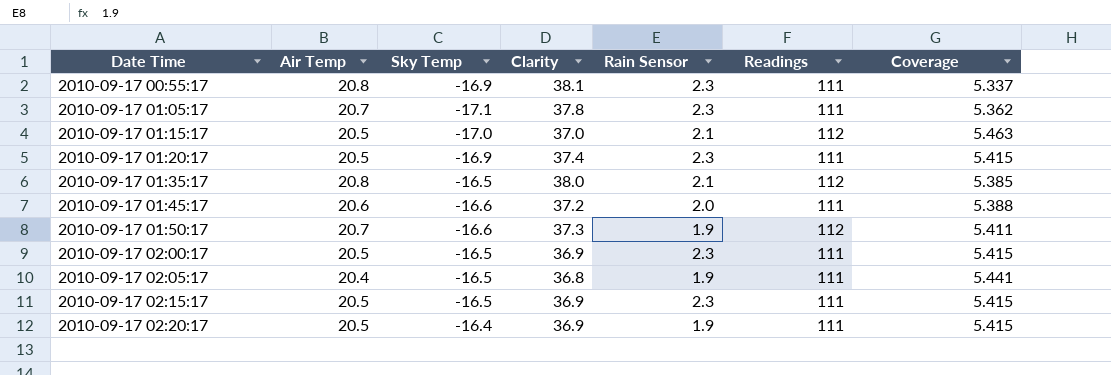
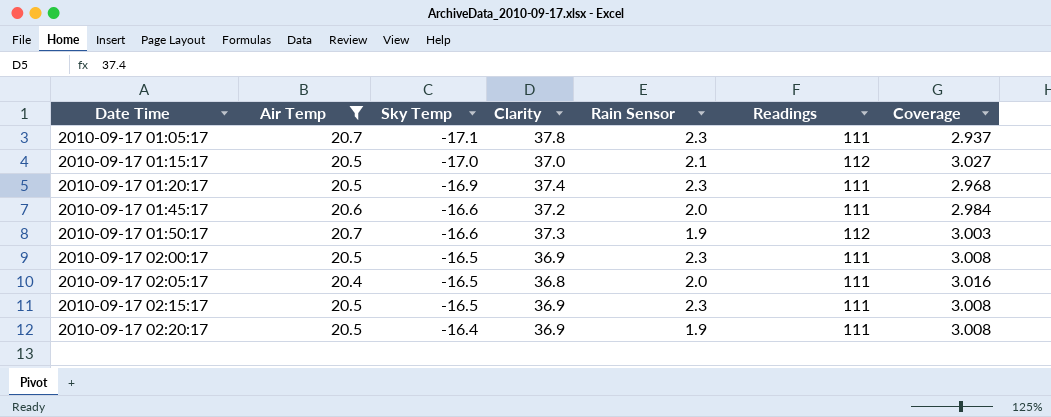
filter: none -> Air Temp != 20.8
column Coverage | formula: [Readings] / [Air Temp] -> [Readings] / [Clarity]
2010-09-17 02:05:17 | Rain Sensor: 1.9 -> 2.0

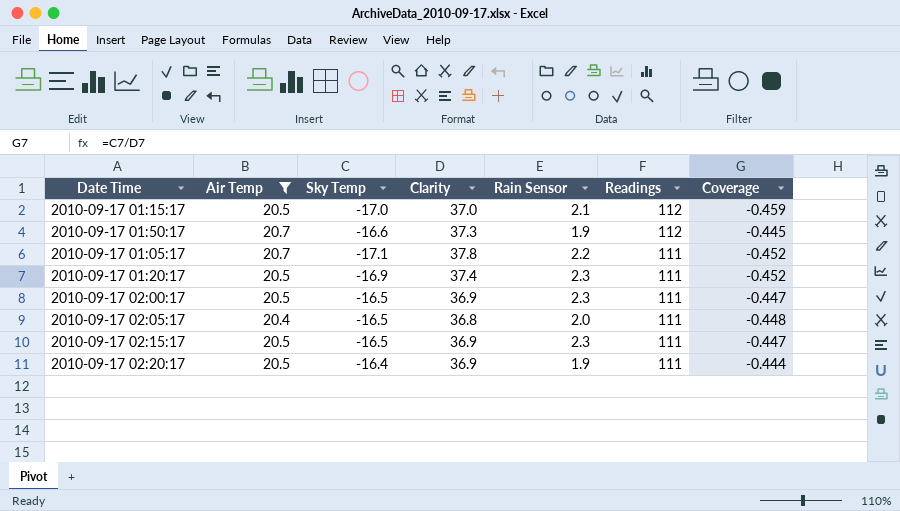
row order: Date Time ascending -> Readings descending
column Coverage | formula: [Readings] / [Clarity] -> [Sky Temp] / [Clarity]
row 2010-09-17 01:45:17: 20.6 | -16.6 | 37.2 | 2.0 | 111 | 2.984 -> none
2010-09-17 01:05:17 | Rain Sensor: 2.3 -> 2.2

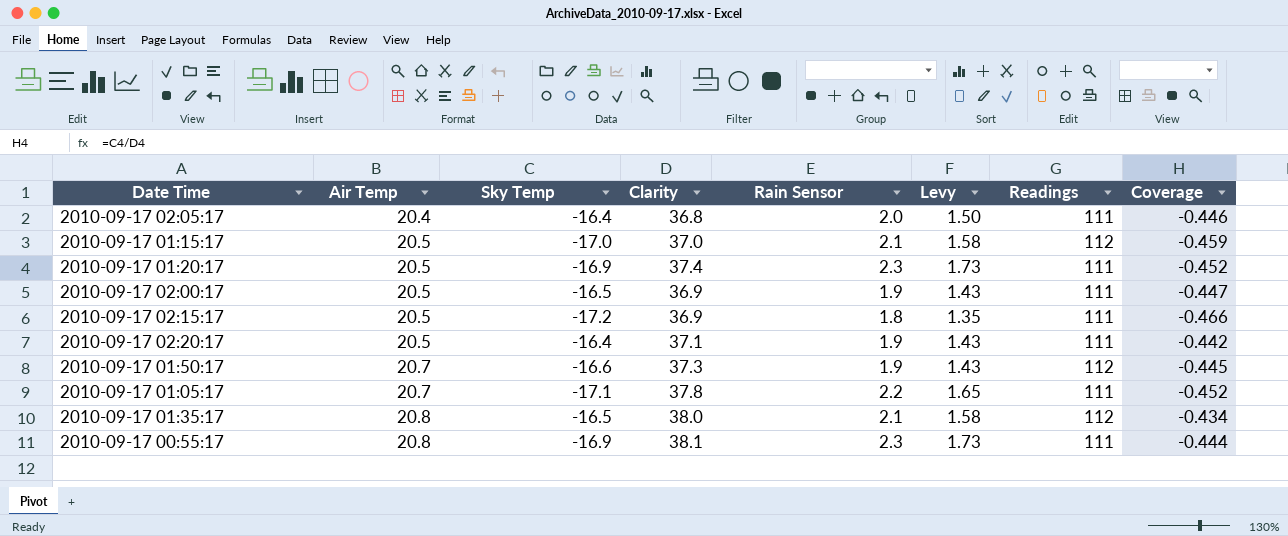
filter: Air Temp != 20.8 -> none
row order: Readings descending -> Air Temp ascending
column Levy | formula: none -> [Rain Sensor] * 0.75
2010-09-17 02:05:17 | Sky Temp: -16.5 -> -16.4
2010-09-17 02:05:17 | Coverage: -0.448 -> -0.446
2010-09-17 02:00:17 | Rain Sensor: 2.3 -> 1.9
2010-09-17 02:15:17 | Sky Temp: -16.5 -> -17.2
2010-09-17 02:15:17 | Rain Sensor: 2.3 -> 1.8
2010-09-17 02:15:17 | Coverage: -0.447 -> -0.466
2010-09-17 02:20:17 | Clarity: 36.9 -> 37.1
2010-09-17 02:20:17 | Coverage: -0.444 -> -0.442

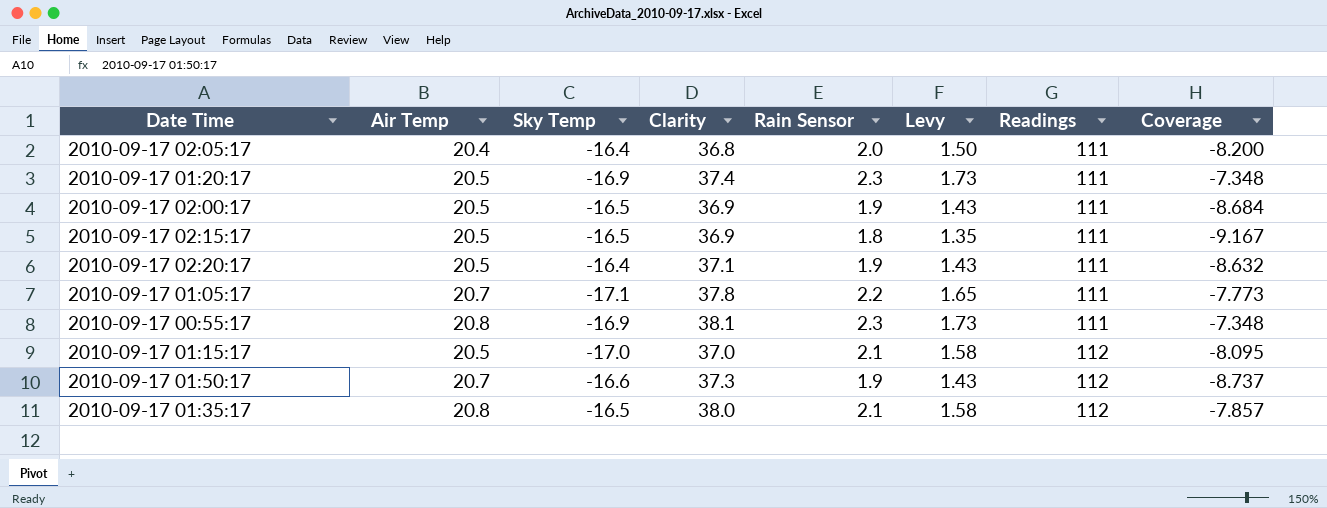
row order: Air Temp ascending -> Readings ascending
column Coverage | formula: [Sky Temp] / [Clarity] -> [Sky Temp] / [Rain Sensor]
2010-09-17 02:15:17 | Sky Temp: -17.2 -> -16.5

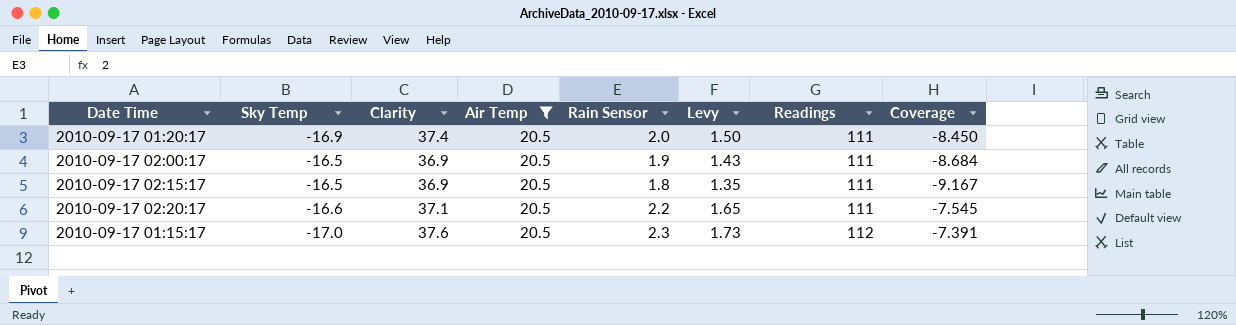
filter: none -> Air Temp = 20.5
column Air Temp | position: 2 -> 4
2010-09-17 01:20:17 | Rain Sensor: 2.3 -> 2.0
2010-09-17 01:20:17 | Levy: 1.73 -> 1.50
2010-09-17 01:20:17 | Coverage: -7.348 -> -8.450
2010-09-17 02:20:17 | Sky Temp: -16.4 -> -16.6
2010-09-17 02:20:17 | Rain Sensor: 1.9 -> 2.2
2010-09-17 02:20:17 | Levy: 1.43 -> 1.65
2010-09-17 02:20:17 | Coverage: -8.632 -> -7.545
2010-09-17 01:15:17 | Clarity: 37.0 -> 37.6
2010-09-17 01:15:17 | Rain Sensor: 2.1 -> 2.3
2010-09-17 01:15:17 | Levy: 1.58 -> 1.73
2010-09-17 01:15:17 | Coverage: -8.095 -> -7.391

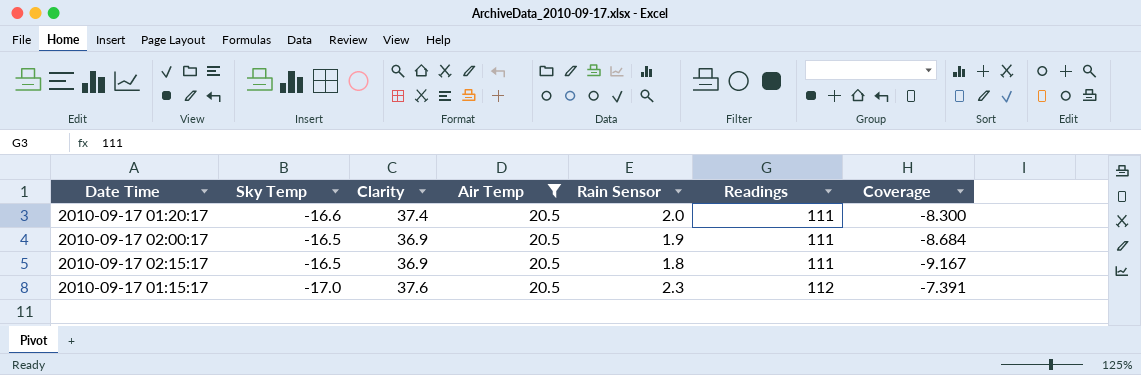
column Levy | formula: [Rain Sensor] * 0.75 -> none
row 2010-09-17 02:20:17: -16.6 | 37.1 | 20.5 | 2.2 | 1.65 | 111 | -7.545 -> none
2010-09-17 01:20:17 | Sky Temp: -16.9 -> -16.6
2010-09-17 01:20:17 | Coverage: -8.450 -> -8.300

